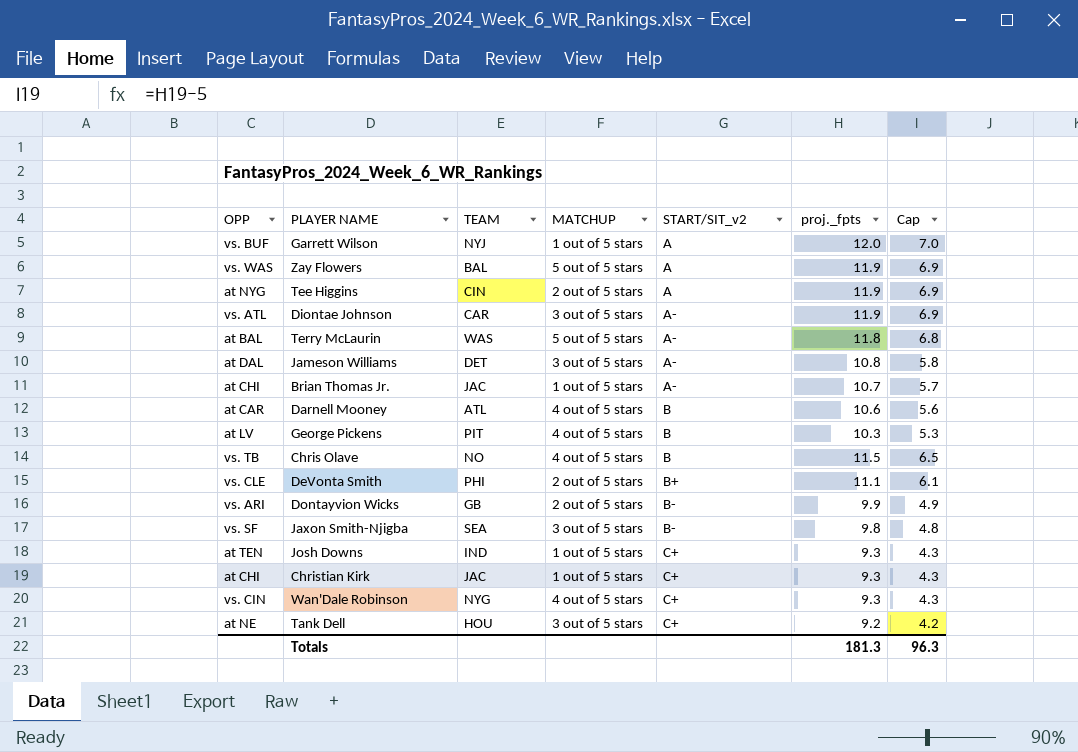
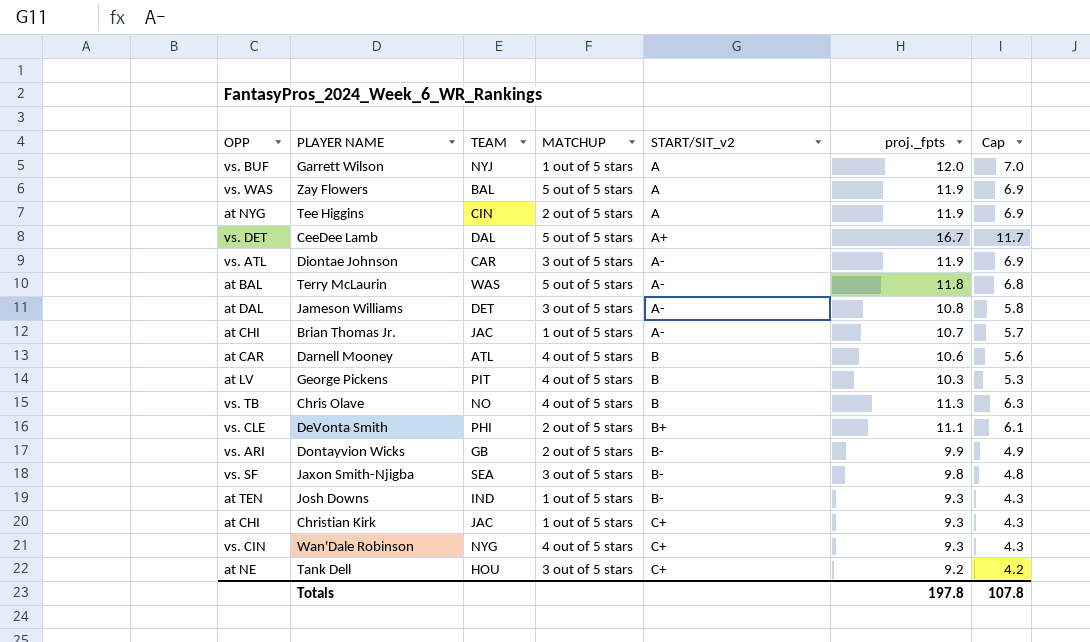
row CeeDee Lamb: none -> vs. DET | DAL | 5 out of 5 stars | A+ | 16.7 | 11.7
Chris Olave | proj._fpts: 11.5 -> 11.3
Chris Olave | Cap: 6.5 -> 6.3
Josh Downs | START/SIT_v2: C+ -> B-
Totals | proj._fpts: 181.3 -> 197.8
Totals | Cap: 96.3 -> 107.8

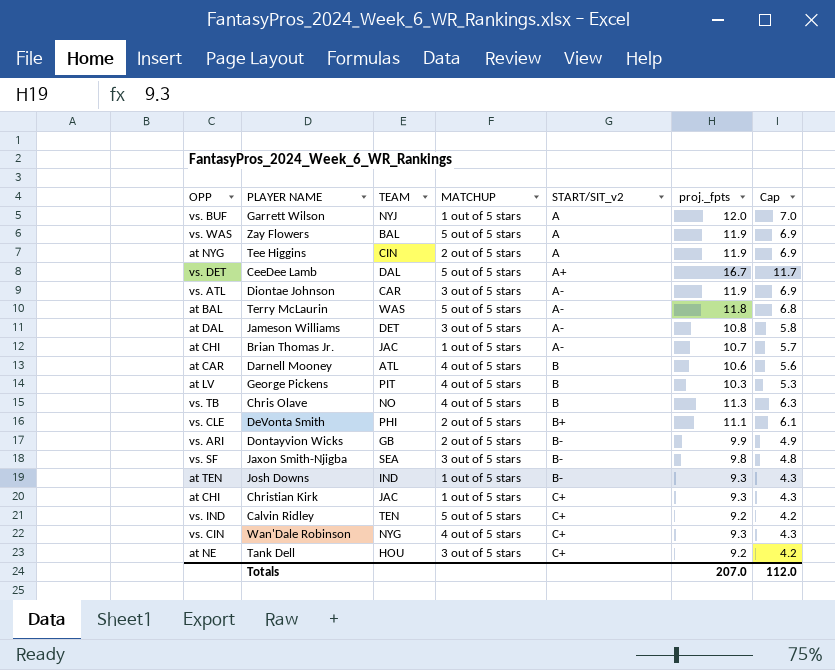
row Calvin Ridley: none -> vs. IND | TEN | 5 out of 5 stars | C+ | 9.2 | 4.2
Totals | proj._fpts: 197.8 -> 207.0
Totals | Cap: 107.8 -> 112.0

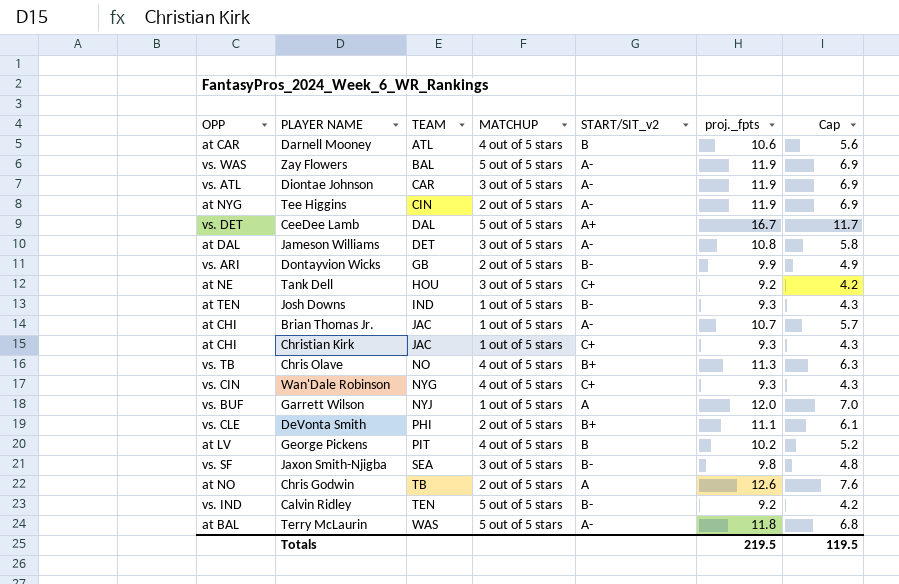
row order: START/SIT_v2 ascending -> TEAM ascending
Zay Flowers | START/SIT_v2: A -> A-
Tee Higgins | START/SIT_v2: A -> A-
Chris Olave | START/SIT_v2: B -> B+
George Pickens | proj._fpts: 10.3 -> 10.2
George Pickens | Cap: 5.3 -> 5.2
row Chris Godwin: none -> at NO | TB | 2 out of 5 stars | A | 12.6 | 7.6
Calvin Ridley | START/SIT_v2: C+ -> B-
Totals | proj._fpts: 207.0 -> 219.5
Totals | Cap: 112.0 -> 119.5

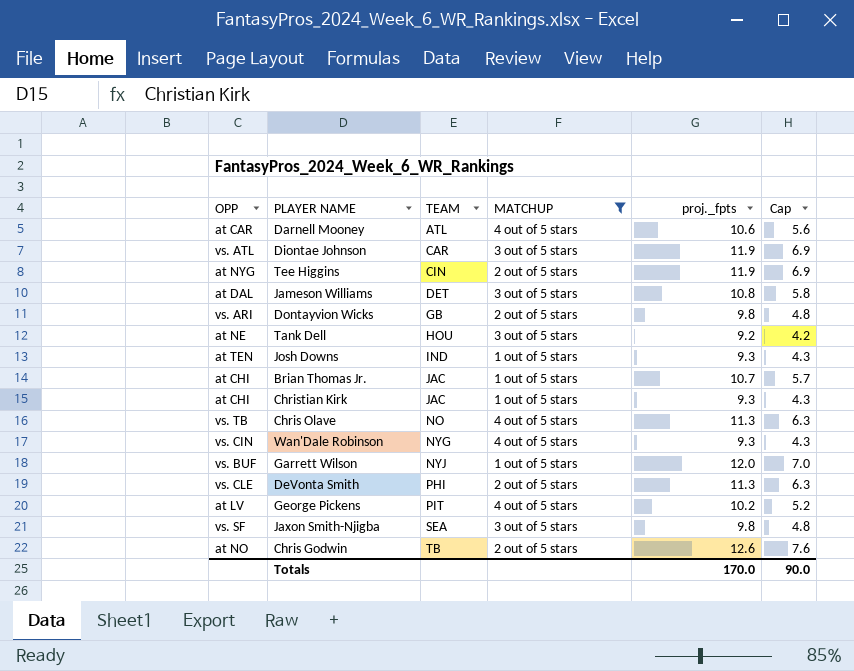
filter: none -> MATCHUP != 5 out of 5 stars
column START/SIT_v2 | position: 5 -> none
Dontayvion Wicks | proj._fpts: 9.9 -> 9.8
Dontayvion Wicks | Cap: 4.9 -> 4.8
DeVonta Smith | proj._fpts: 11.1 -> 11.3
DeVonta Smith | Cap: 6.1 -> 6.3
Totals | proj._fpts: 219.5 -> 170.0
Totals | Cap: 119.5 -> 90.0

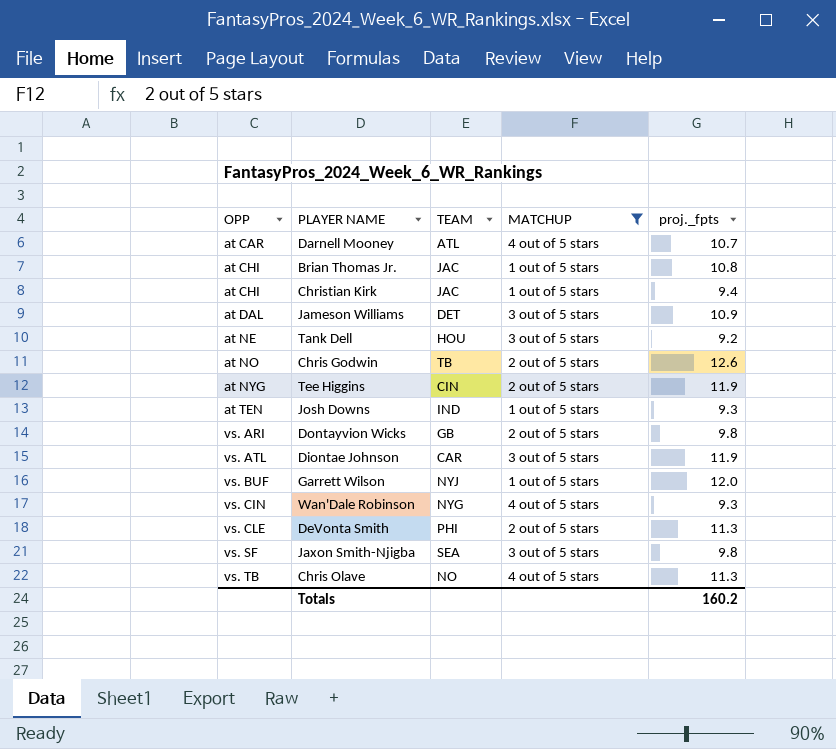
row order: TEAM ascending -> OPP ascending
column Cap | formula: [proj._fpts] - 5 -> none
row George Pickens: at LV | PIT | 4 out of 5 stars | 10.2 | 5.2 -> none
Darnell Mooney | proj._fpts: 10.6 -> 10.7
Brian Thomas Jr. | proj._fpts: 10.7 -> 10.8
Christian Kirk | proj._fpts: 9.3 -> 9.4
Jameson Williams | proj._fpts: 10.8 -> 10.9
Totals | proj._fpts: 170.0 -> 160.2

